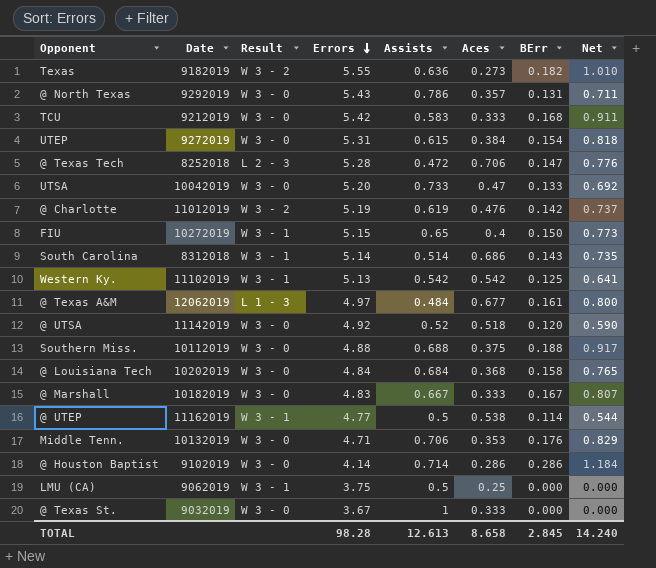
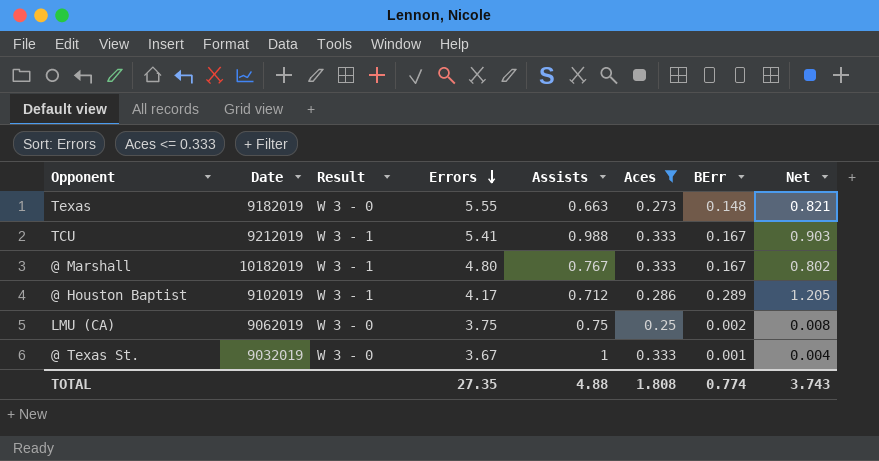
filter: none -> Aces <= 0.333
Texas | Result: W 3 - 2 -> W 3 - 0
Texas | Assists: 0.636 -> 0.663
Texas | BErr: 0.182 -> 0.148
Texas | Net: 1.010 -> 0.821
TCU | Result: W 3 - 0 -> W 3 - 1
TCU | Errors: 5.42 -> 5.41
TCU | Assists: 0.583 -> 0.988
TCU | BErr: 0.168 -> 0.167
TCU | Net: 0.911 -> 0.903
@ Marshall | Result: W 3 - 0 -> W 3 - 1
@ Marshall | Errors: 4.83 -> 4.80
@ Marshall | Assists: 0.667 -> 0.767
@ Marshall | Net: 0.807 -> 0.802
@ Houston Baptist | Result: W 3 - 0 -> W 3 - 1
@ Houston Baptist | Errors: 4.14 -> 4.17
@ Houston Baptist | Assists: 0.714 -> 0.712
@ Houston Baptist | BErr: 0.286 -> 0.289
@ Houston Baptist | Net: 1.184 -> 1.205
LMU (CA) | Result: W 3 - 1 -> W 3 - 0
LMU (CA) | Assists: 0.5 -> 0.75
LMU (CA) | BErr: 0.000 -> 0.002
LMU (CA) | Net: 0.000 -> 0.008
@ Texas St. | BErr: 0.000 -> 0.001
@ Texas St. | Net: 0.000 -> 0.004
TOTAL | Errors: 98.28 -> 27.35
TOTAL | Assists: 12.613 -> 4.88
TOTAL | Aces: 8.658 -> 1.808
TOTAL | BErr: 2.845 -> 0.774
TOTAL | Net: 14.240 -> 3.743

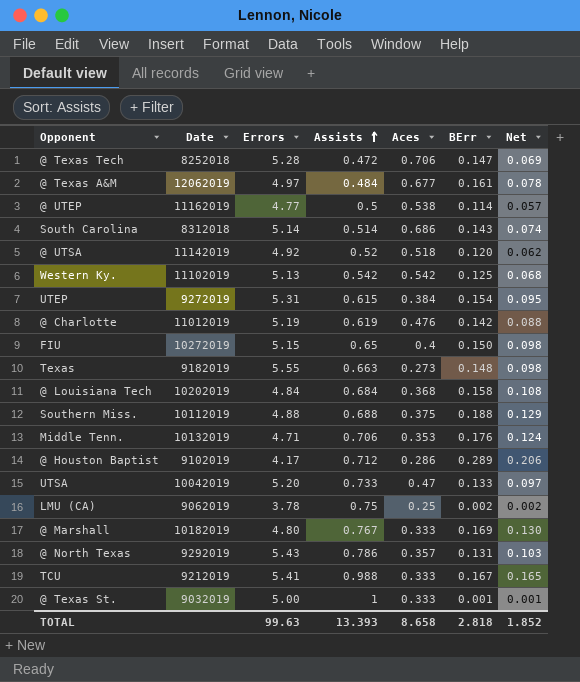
filter: Aces <= 0.333 -> none
row order: Errors descending -> Assists ascending
column Result | position: 3 -> none
column Net | formula: [Errors] * [BErr] -> [Assists] * [BErr]
LMU (CA) | Errors: 3.75 -> 3.78
@ Marshall | BErr: 0.167 -> 0.169
@ Texas St. | Errors: 3.67 -> 5.00
TOTAL | Errors: 27.35 -> 99.63
TOTAL | Assists: 4.88 -> 13.393
TOTAL | Aces: 1.808 -> 8.658
TOTAL | BErr: 0.774 -> 2.818
TOTAL | Net: 3.743 -> 1.852

